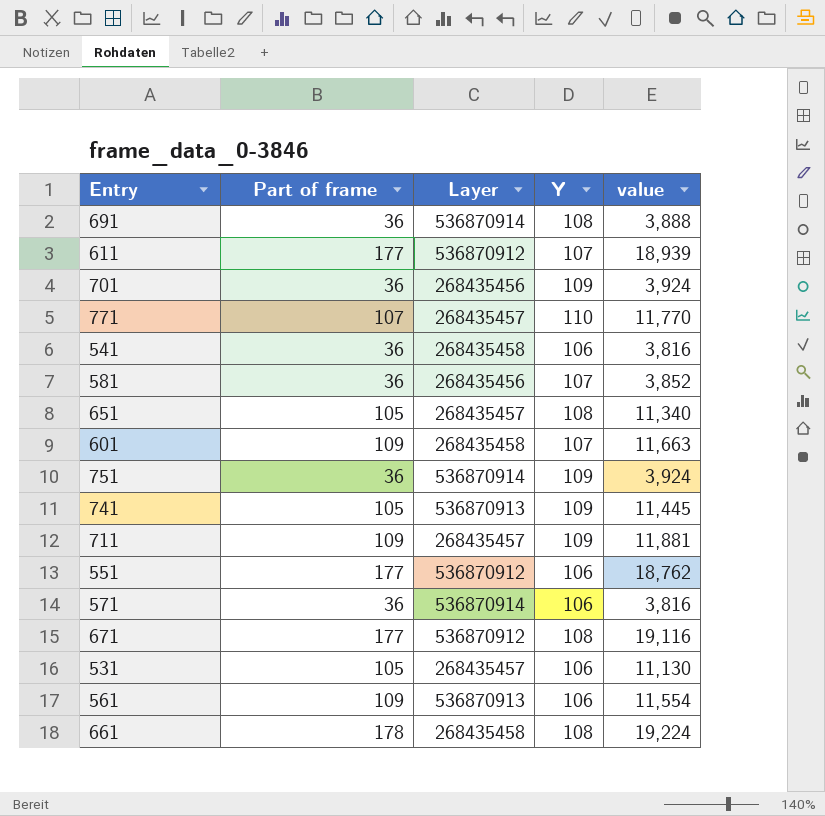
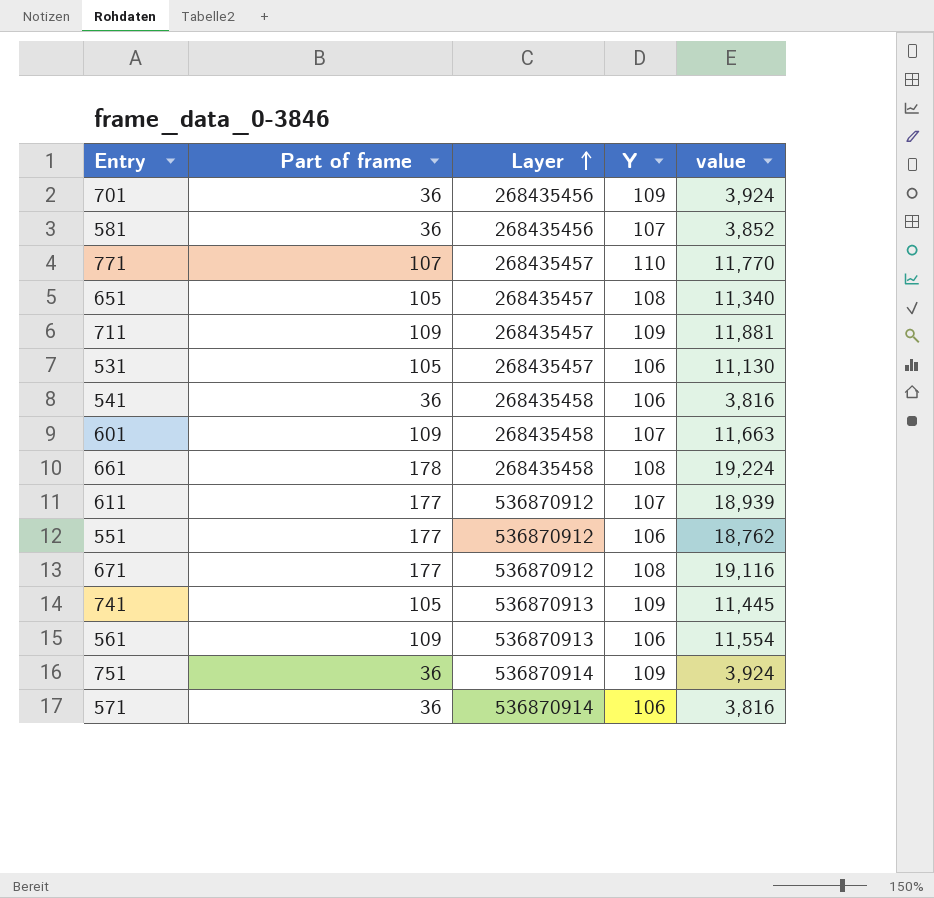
row order: none -> Layer ascending
row 691: 36 | 536870914 | 108 | 3,888 -> none

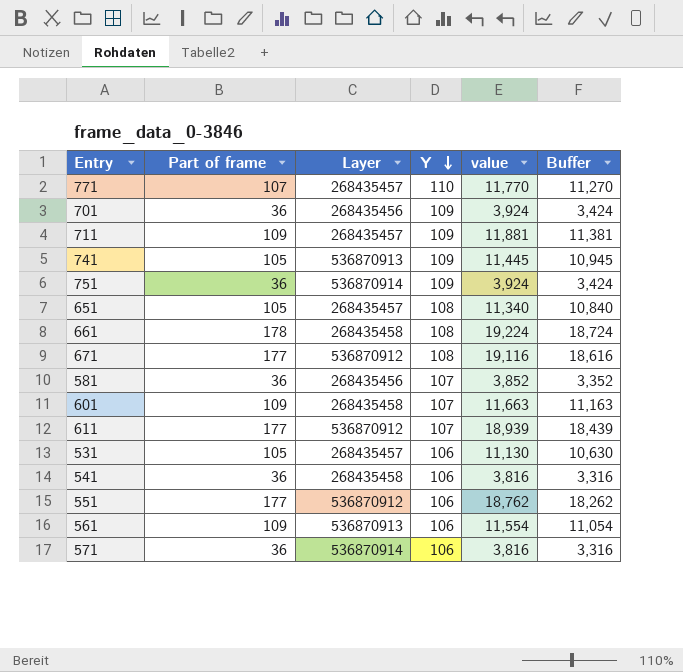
row order: Layer ascending -> Y descending
column Buffer | formula: none -> [value] - 500

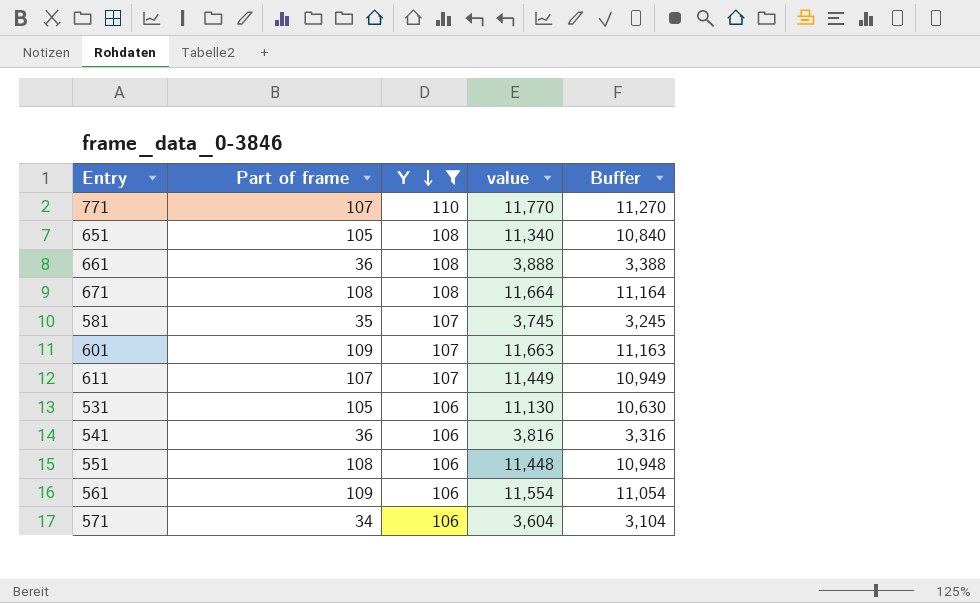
filter: none -> Y != 109
column Layer | position: 3 -> none
661 | Part of frame: 178 -> 36
661 | value: 19,224 -> 3,888
661 | Buffer: 18,724 -> 3,388
671 | Part of frame: 177 -> 108
671 | value: 19,116 -> 11,664
671 | Buffer: 18,616 -> 11,164
581 | Part of frame: 36 -> 35
581 | value: 3,852 -> 3,745
581 | Buffer: 3,352 -> 3,245
611 | Part of frame: 177 -> 107
611 | value: 18,939 -> 11,449
611 | Buffer: 18,439 -> 10,949
551 | Part of frame: 177 -> 108
551 | value: 18,762 -> 11,448
551 | Buffer: 18,262 -> 10,948
571 | Part of frame: 36 -> 34
571 | value: 3,816 -> 3,604
571 | Buffer: 3,316 -> 3,104

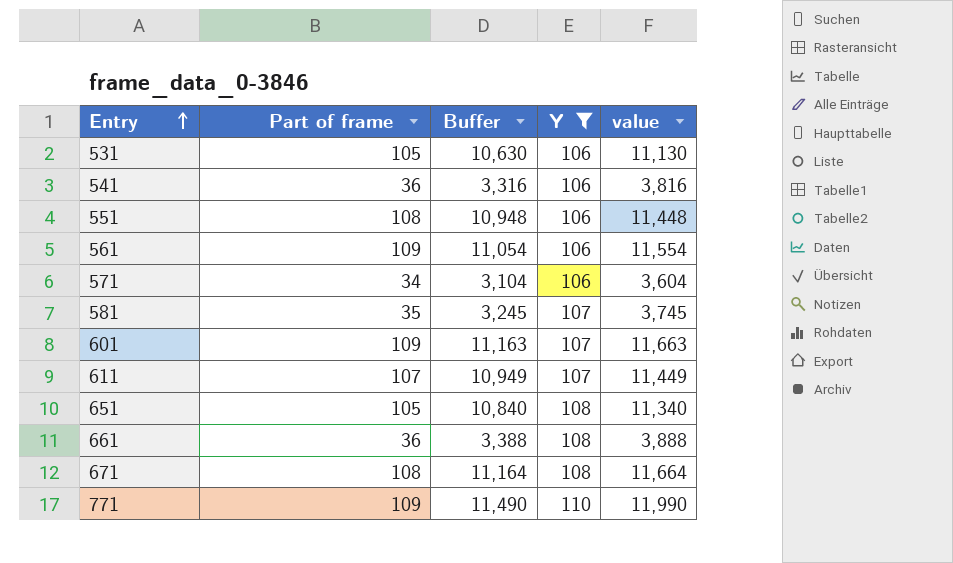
row order: Y descending -> Entry ascending
column Buffer | position: 5 -> 3
771 | Part of frame: 107 -> 109
771 | Buffer: 11,270 -> 11,490
771 | value: 11,770 -> 11,990

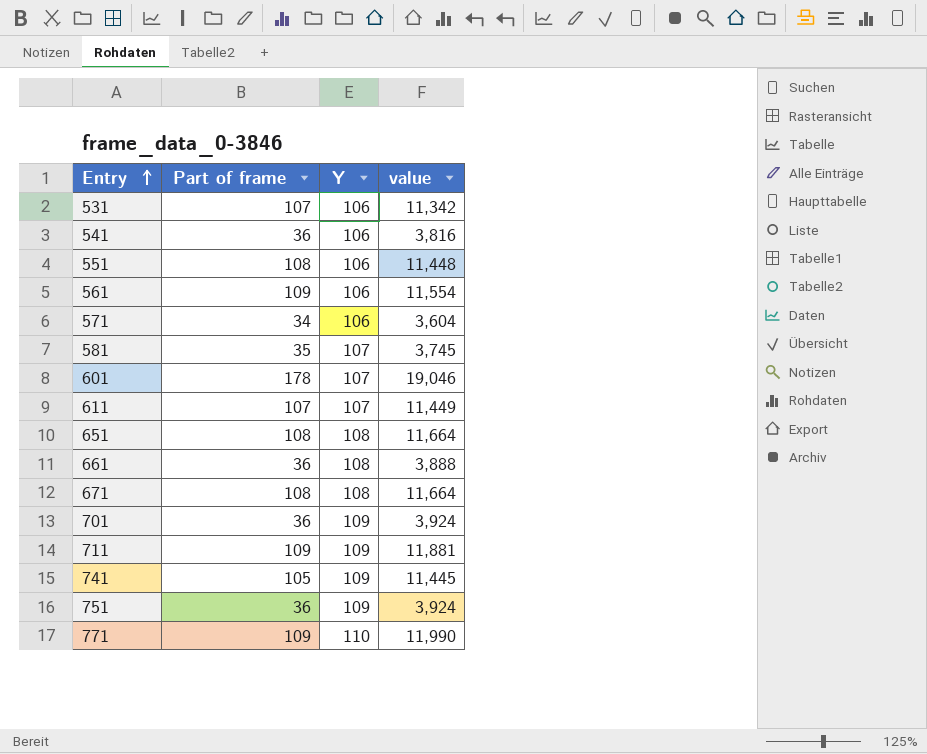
filter: Y != 109 -> none
column Buffer | formula: [value] - 500 -> none
531 | Part of frame: 105 -> 107
531 | value: 11,130 -> 11,342
601 | Part of frame: 109 -> 178
601 | value: 11,663 -> 19,046
651 | Part of frame: 105 -> 108
651 | value: 11,340 -> 11,664

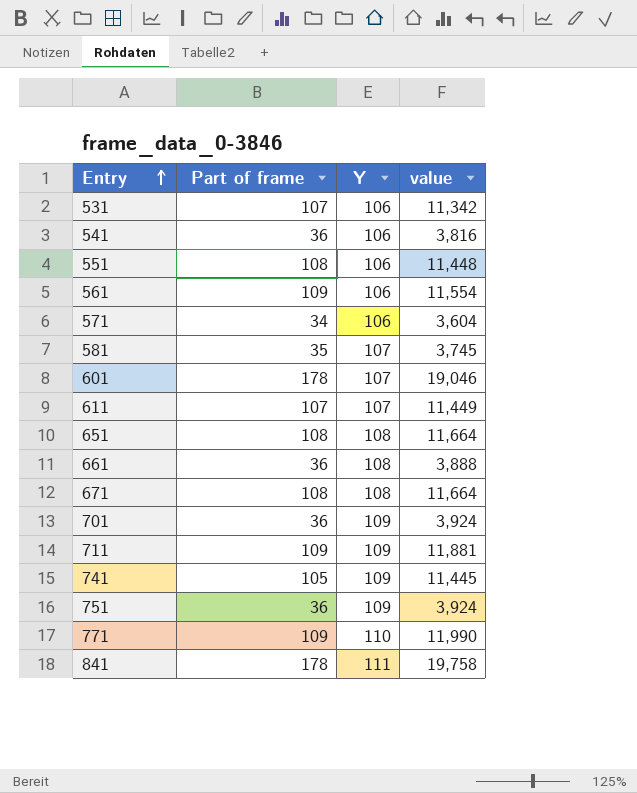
row 841: none -> 178 | 111 | 19,758

